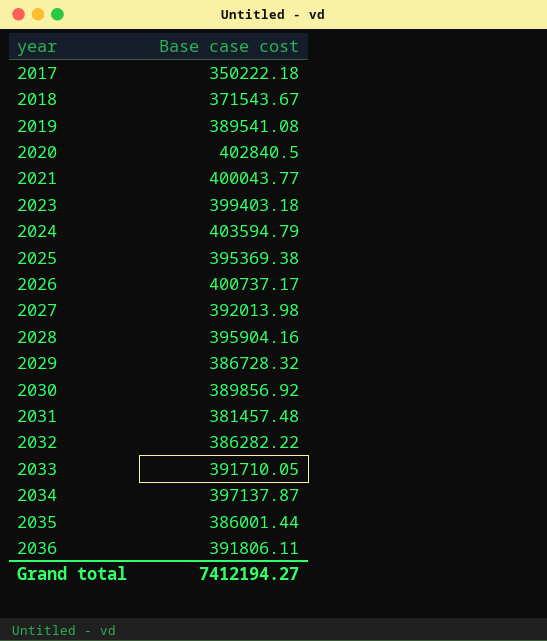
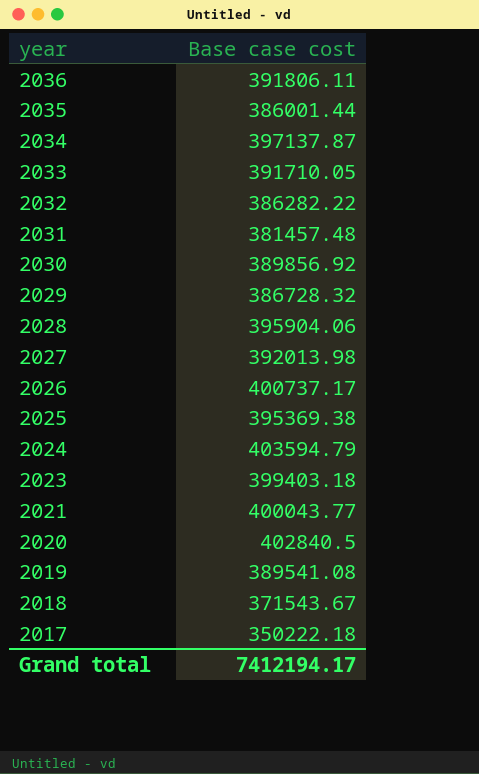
row order: year ascending -> year descending
2028 | Base case cost: 395904.16 -> 395904.06
Grand total | Base case cost: 7412194.27 -> 7412194.17

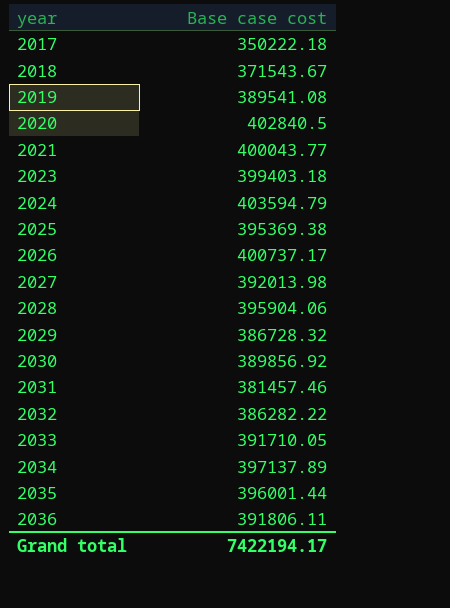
row order: year descending -> year ascending
2031 | Base case cost: 381457.48 -> 381457.46
2034 | Base case cost: 397137.87 -> 397137.89
2035 | Base case cost: 386001.44 -> 396001.44
Grand total | Base case cost: 7412194.17 -> 7422194.17

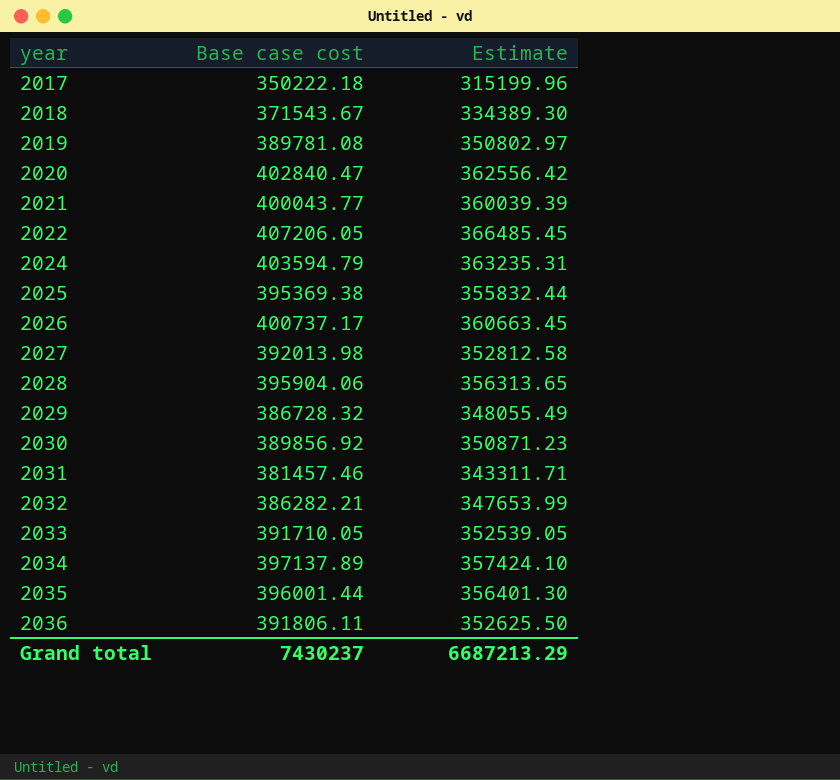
column Estimate | formula: none -> [Base case cost] * 0.9
row 2023: 399403.18 -> none
2019 | Base case cost: 389541.08 -> 389781.08
2020 | Base case cost: 402840.5 -> 402840.47
row 2022: none -> 407206.05 | 366485.45
2032 | Base case cost: 386282.22 -> 386282.21
Grand total | Base case cost: 7422194.17 -> 7430237

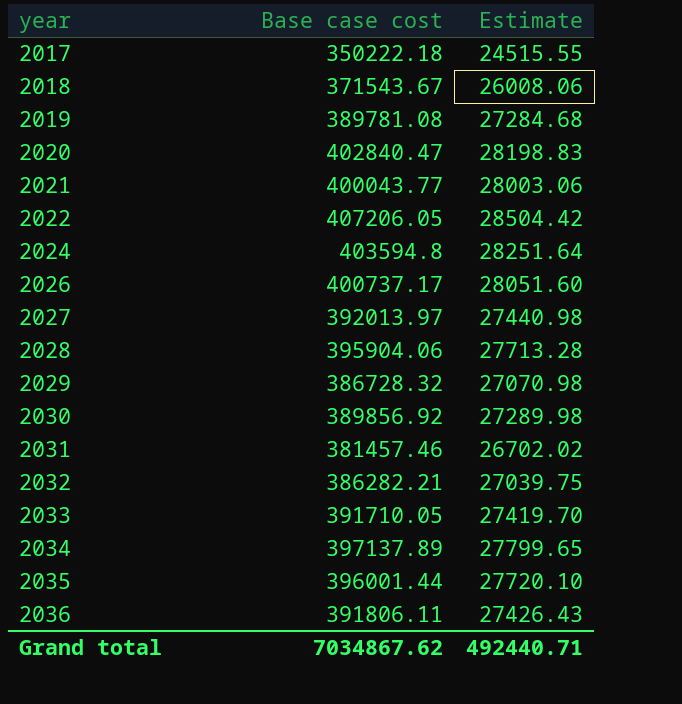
column Estimate | formula: [Base case cost] * 0.9 -> [Base case cost] * 0.07
row 2025: 395369.38 | 355832.44 -> none
2024 | Base case cost: 403594.79 -> 403594.8
2027 | Base case cost: 392013.98 -> 392013.97
Grand total | Base case cost: 7430237 -> 7034867.62
Grand total | Estimate: 6687213.29 -> 492440.71

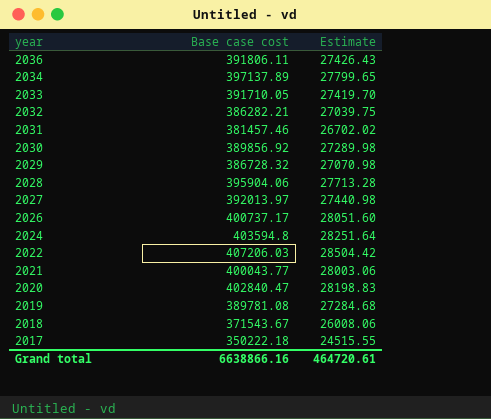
row order: year ascending -> year descending
row 2035: 396001.44 | 27720.10 -> none
2022 | Base case cost: 407206.05 -> 407206.03
Grand total | Base case cost: 7034867.62 -> 6638866.16
Grand total | Estimate: 492440.71 -> 464720.61

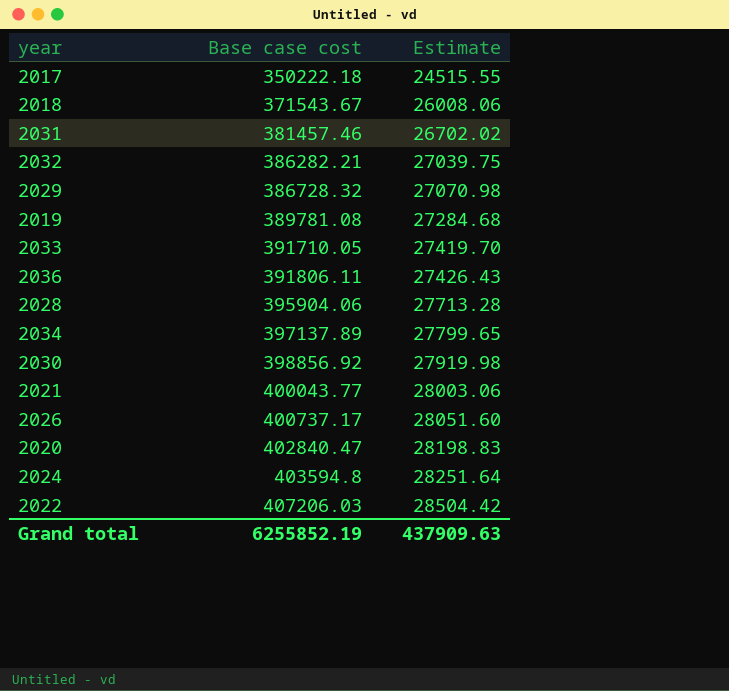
row order: year descending -> Base case cost ascending
row 2027: 392013.97 | 27440.98 -> none
2030 | Base case cost: 389856.92 -> 398856.92
2030 | Estimate: 27289.98 -> 27919.98
Grand total | Base case cost: 6638866.16 -> 6255852.19
Grand total | Estimate: 464720.61 -> 437909.63

